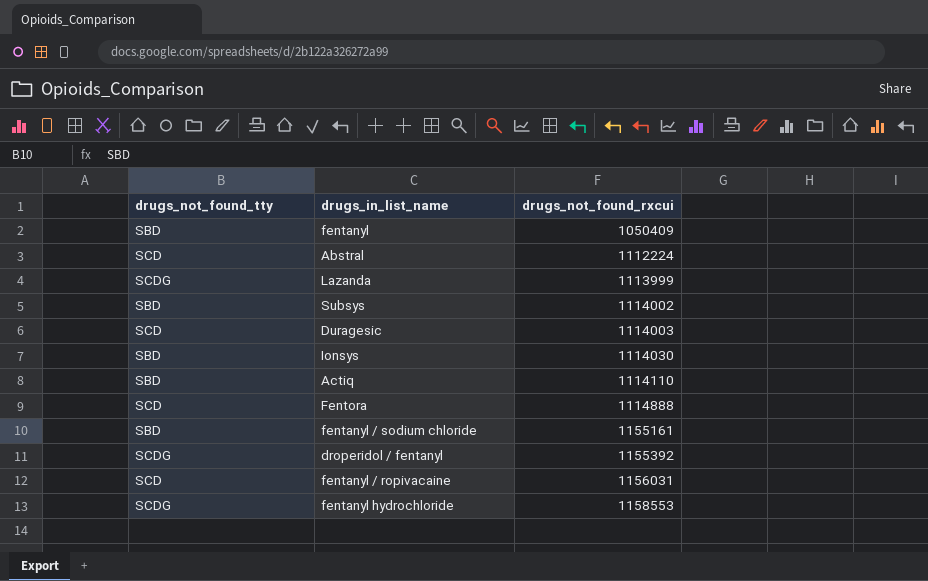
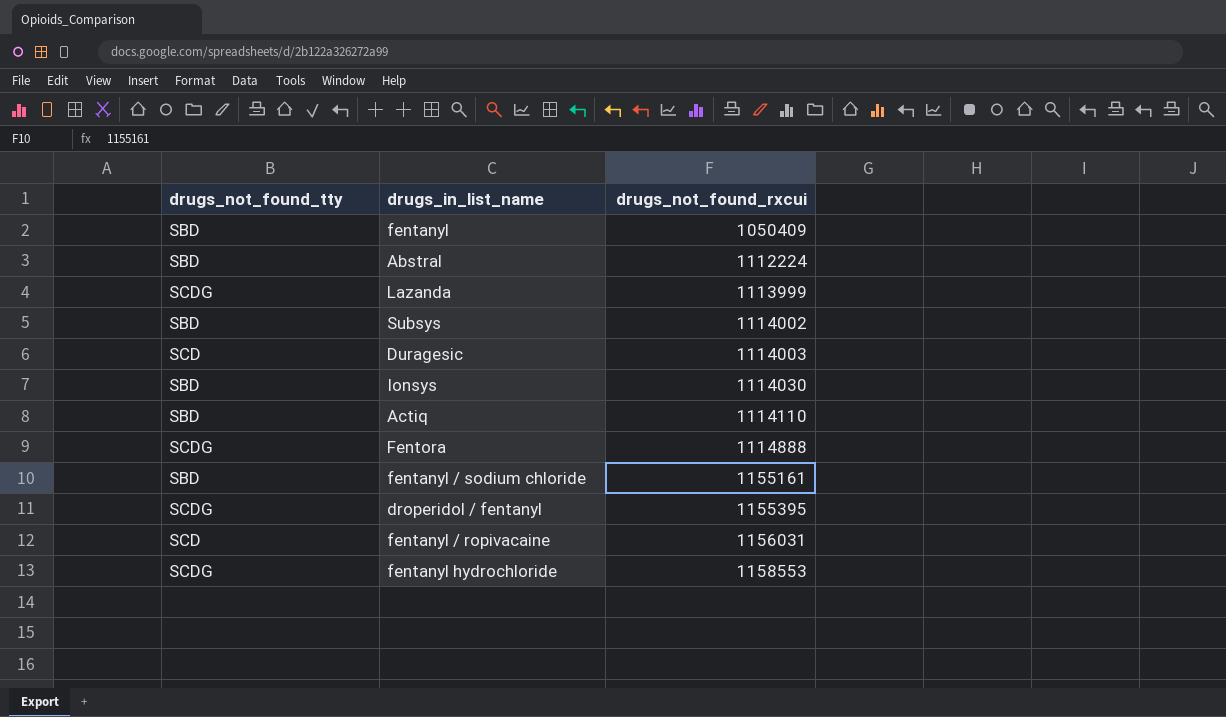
Abstral | drugs_not_found_tty: SCD -> SBD
Fentora | drugs_not_found_tty: SCD -> SCDG
droperidol / fentanyl | drugs_not_found_rxcui: 1155392 -> 1155395

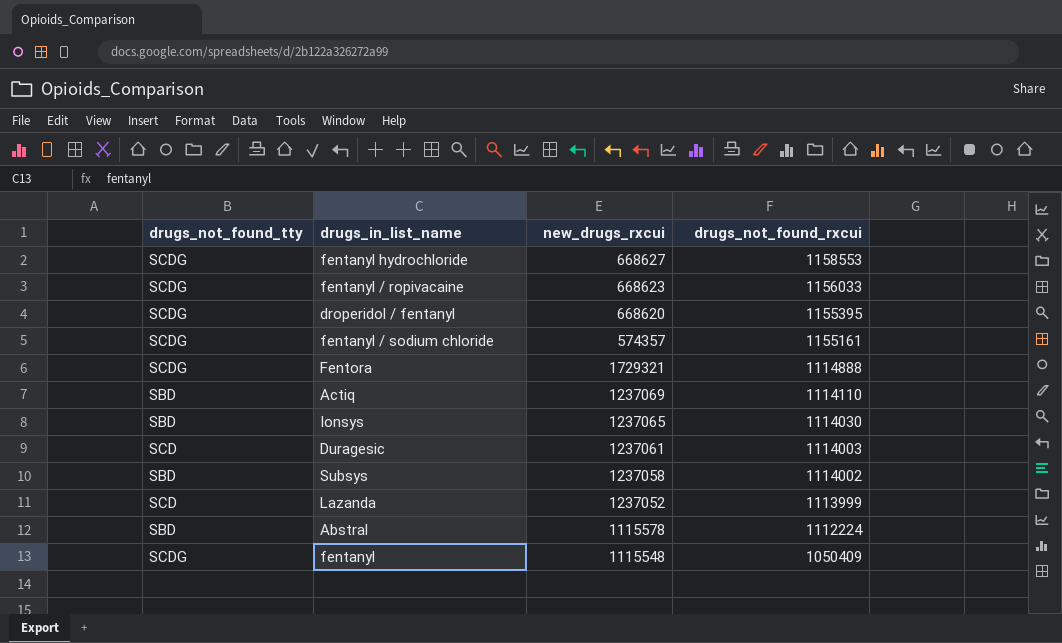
row order: drugs_not_found_rxcui ascending -> drugs_not_found_rxcui descending
column new_drugs_rxcui | position: none -> 3
fentanyl / ropivacaine | drugs_not_found_tty: SCD -> SCDG
fentanyl / ropivacaine | drugs_not_found_rxcui: 1156031 -> 1156033
fentanyl / sodium chloride | drugs_not_found_tty: SBD -> SCDG
Lazanda | drugs_not_found_tty: SCDG -> SCD
fentanyl | drugs_not_found_tty: SBD -> SCDG

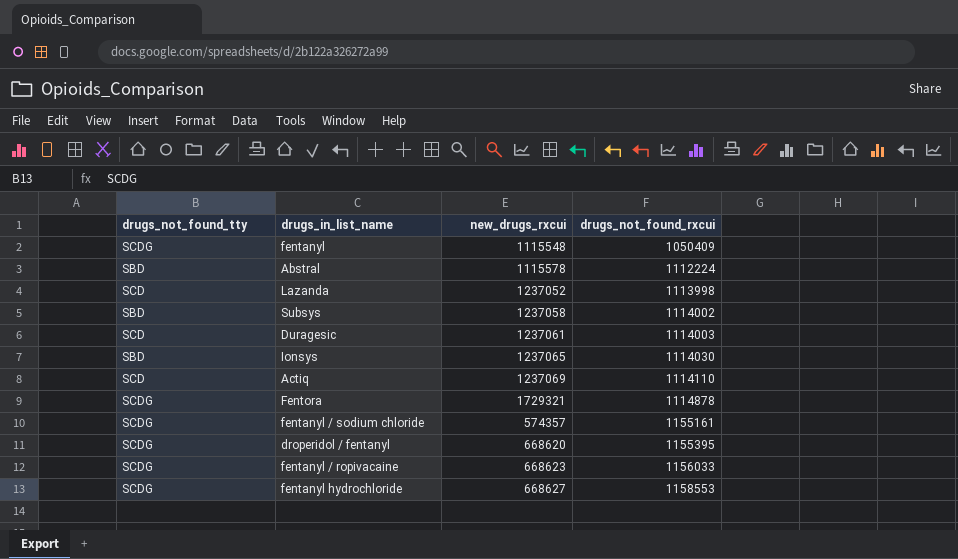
row order: drugs_not_found_rxcui descending -> drugs_not_found_rxcui ascending
Lazanda | drugs_not_found_rxcui: 1113999 -> 1113998
Actiq | drugs_not_found_tty: SBD -> SCD
Fentora | drugs_not_found_rxcui: 1114888 -> 1114878

